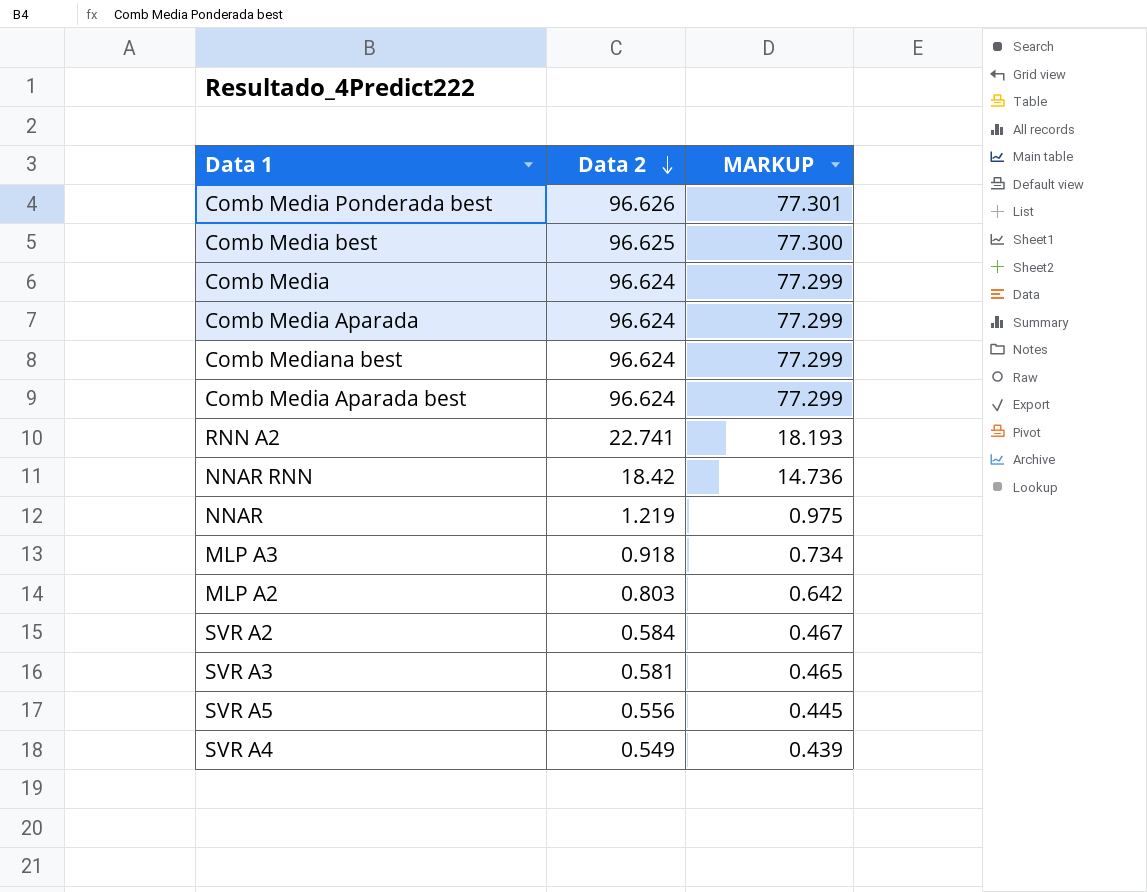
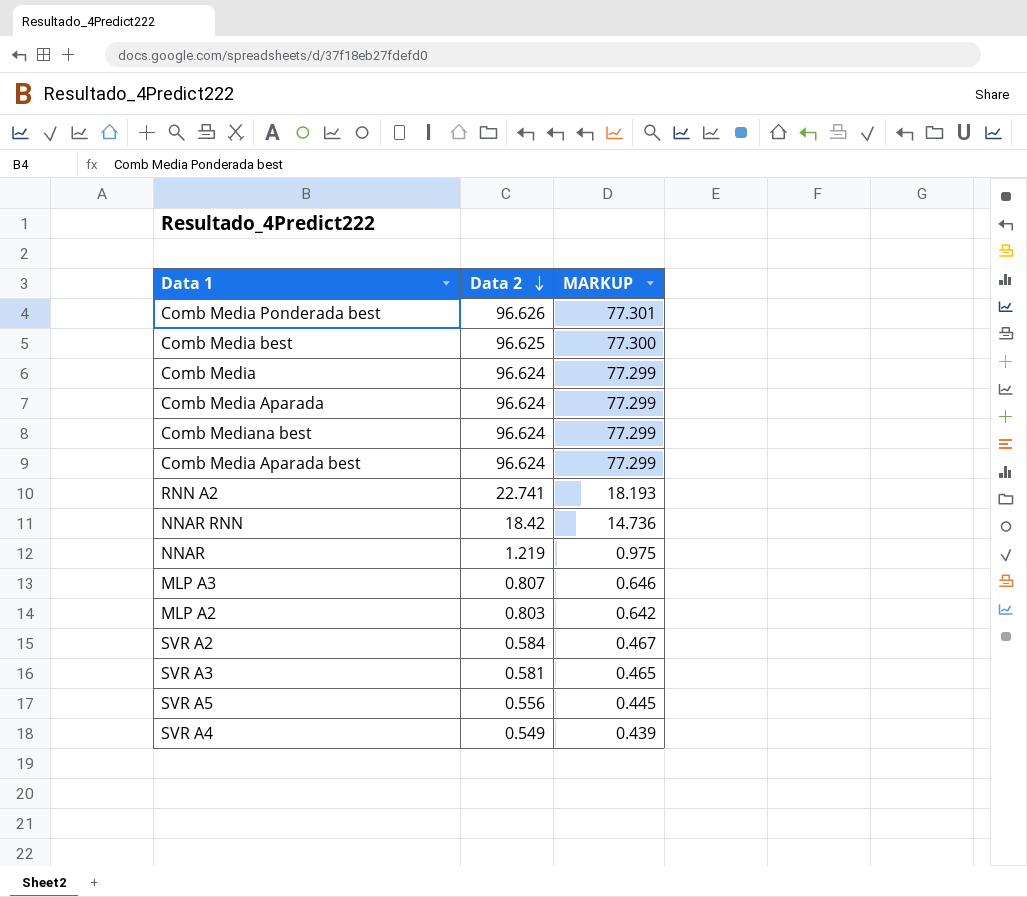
MLP A3 | Data 2: 0.918 -> 0.807
MLP A3 | MARKUP: 0.734 -> 0.646

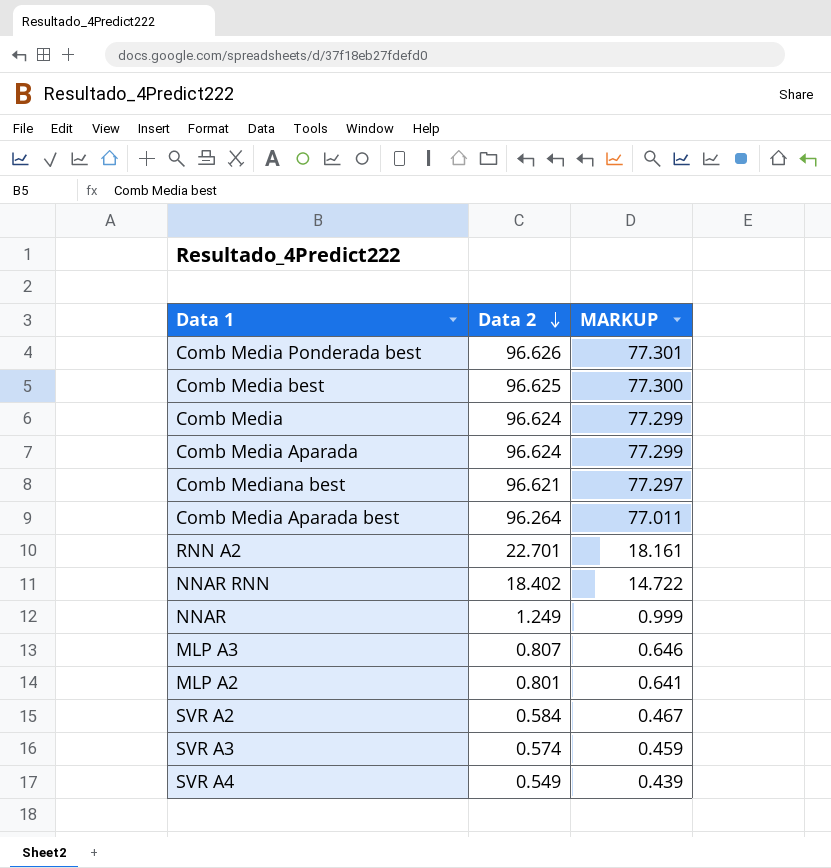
row SVR A5: 0.556 | 0.445 -> none
Comb Mediana best | Data 2: 96.624 -> 96.621
Comb Mediana best | MARKUP: 77.299 -> 77.297
Comb Media Aparada best | Data 2: 96.624 -> 96.264
Comb Media Aparada best | MARKUP: 77.299 -> 77.011
RNN A2 | Data 2: 22.741 -> 22.701
RNN A2 | MARKUP: 18.193 -> 18.161
NNAR RNN | Data 2: 18.42 -> 18.402
NNAR RNN | MARKUP: 14.736 -> 14.722
NNAR | Data 2: 1.219 -> 1.249
NNAR | MARKUP: 0.975 -> 0.999
MLP A2 | Data 2: 0.803 -> 0.801
MLP A2 | MARKUP: 0.642 -> 0.641
SVR A3 | Data 2: 0.581 -> 0.574
SVR A3 | MARKUP: 0.465 -> 0.459

